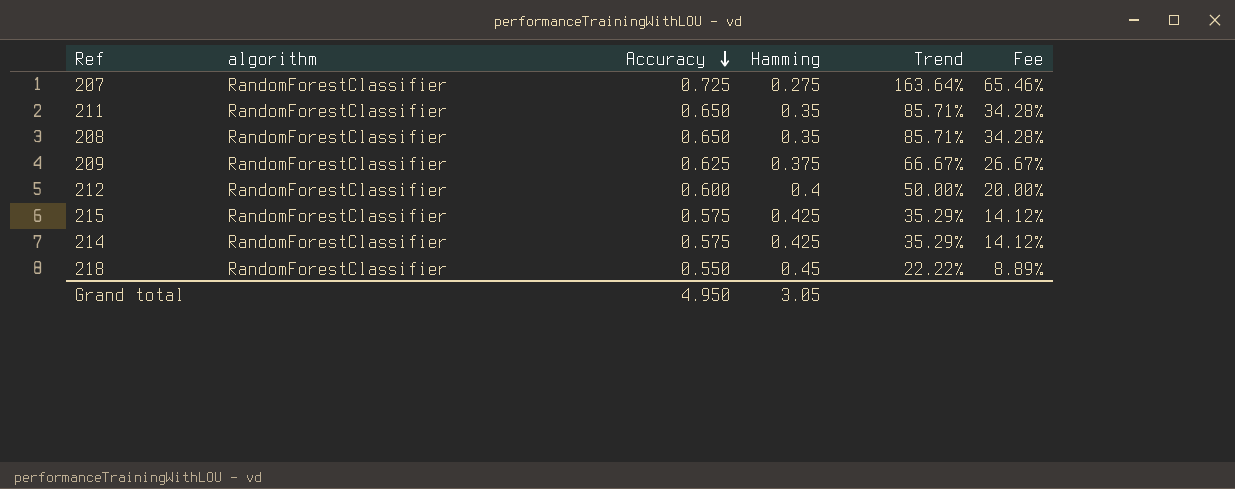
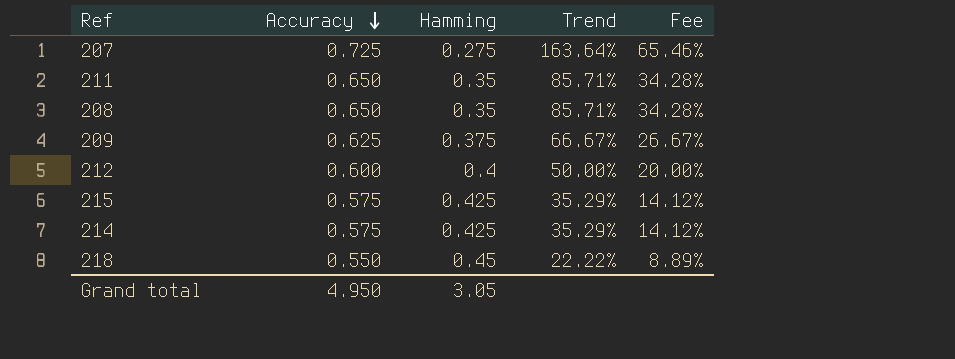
column algorithm | position: 2 -> none

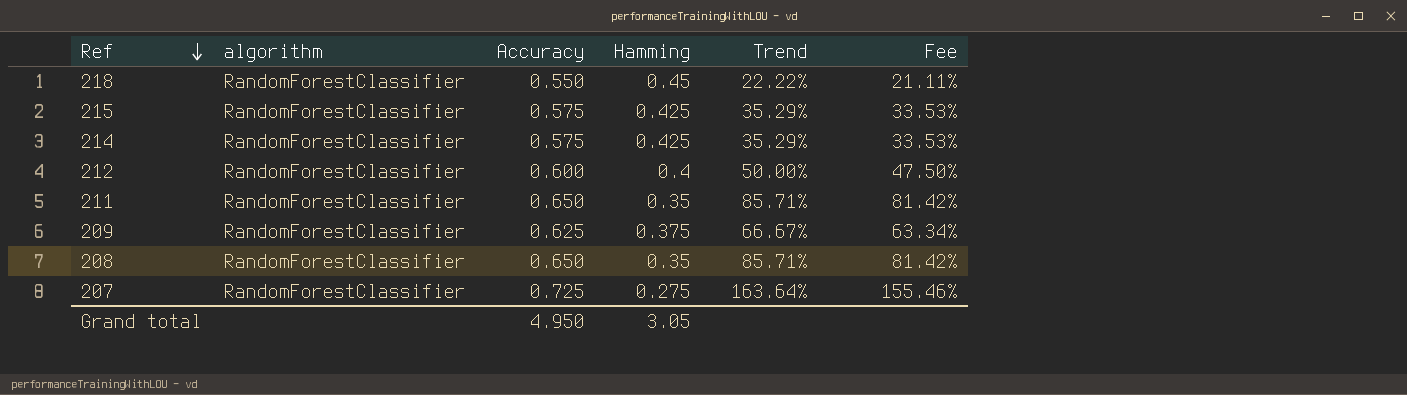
row order: Accuracy descending -> Ref descending
column algorithm | position: none -> 2
column Fee | formula: [Trend] * 0.4 -> [Trend] * 0.95

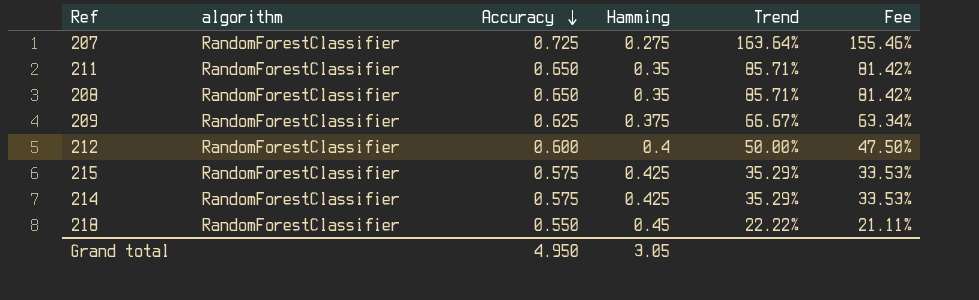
row order: Ref descending -> Accuracy descending

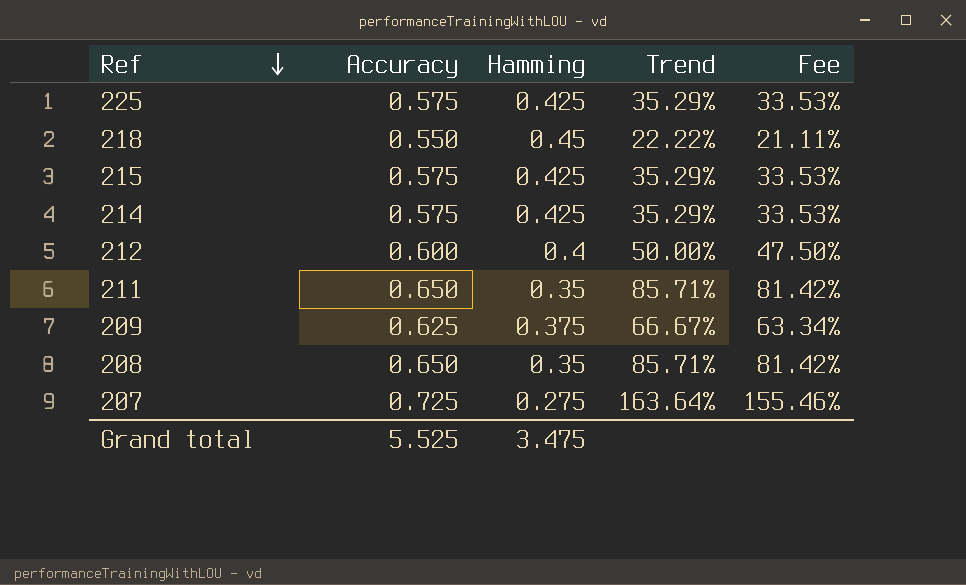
row order: Accuracy descending -> Ref descending
column algorithm | position: 2 -> none
row 225: none -> 0.575 | 0.425 | 35.29% | 33.53%
Grand total | Accuracy: 4.950 -> 5.525
Grand total | Hamming: 3.05 -> 3.475

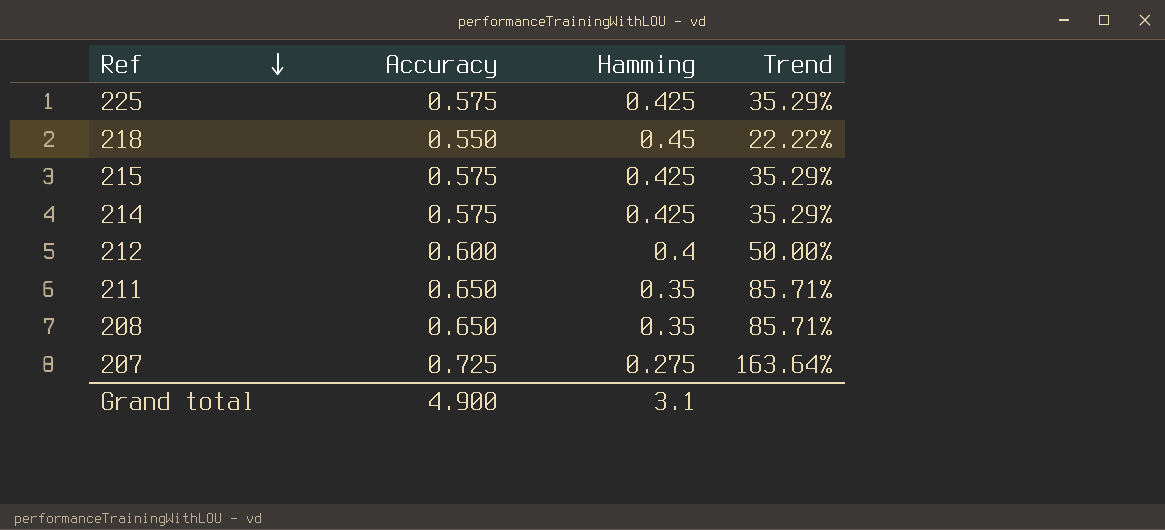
column Fee | formula: [Trend] * 0.95 -> none
row 209: 0.625 | 0.375 | 66.67% | 63.34% -> none
Grand total | Accuracy: 5.525 -> 4.900
Grand total | Hamming: 3.475 -> 3.1

